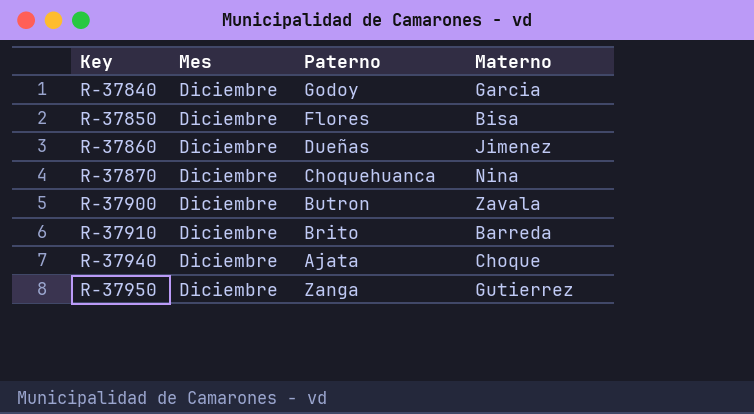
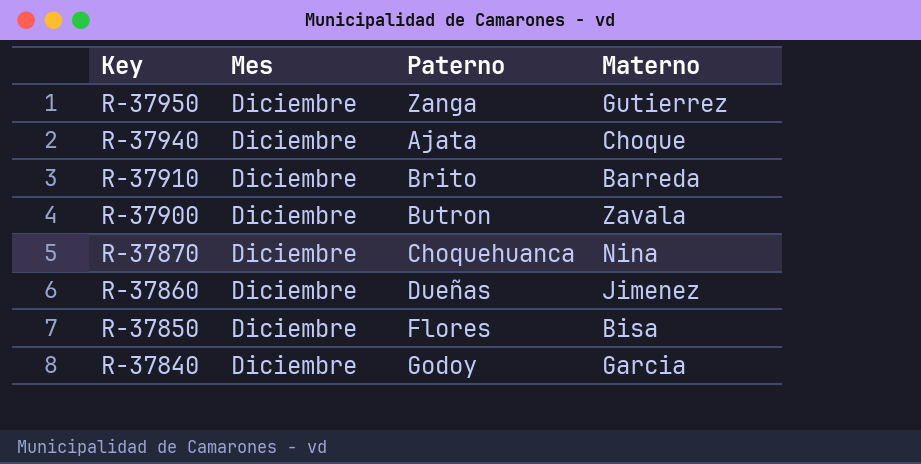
row order: Key ascending -> Key descending

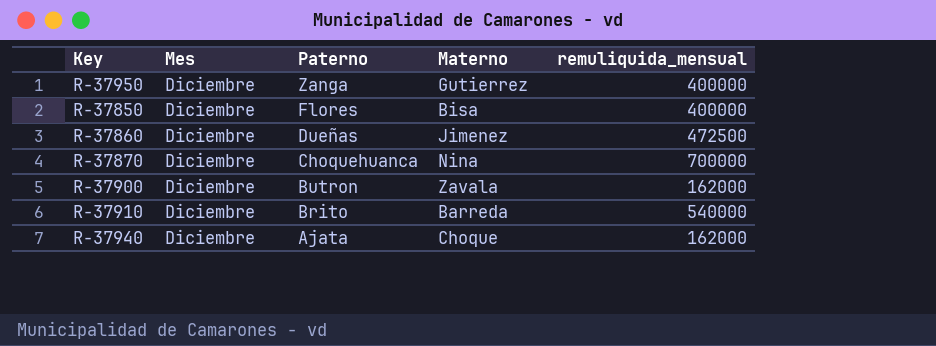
row order: Key descending -> Paterno descending
column remuliquida_mensual | position: none -> 5
row R-37840: Diciembre | Godoy | Garcia -> none

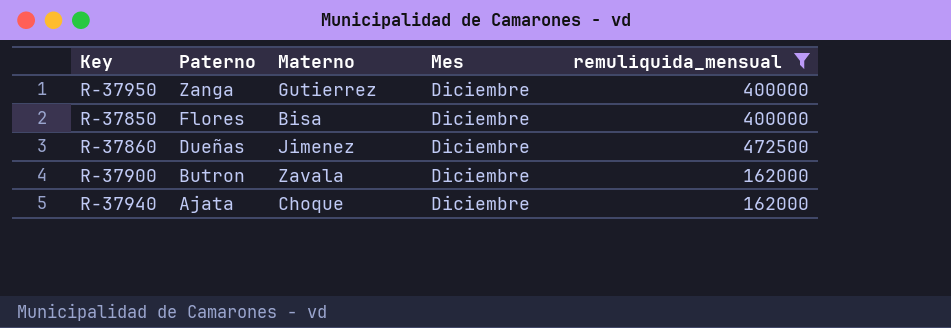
filter: none -> remuliquida_mensual <= 472500
column Mes | position: 2 -> 4

